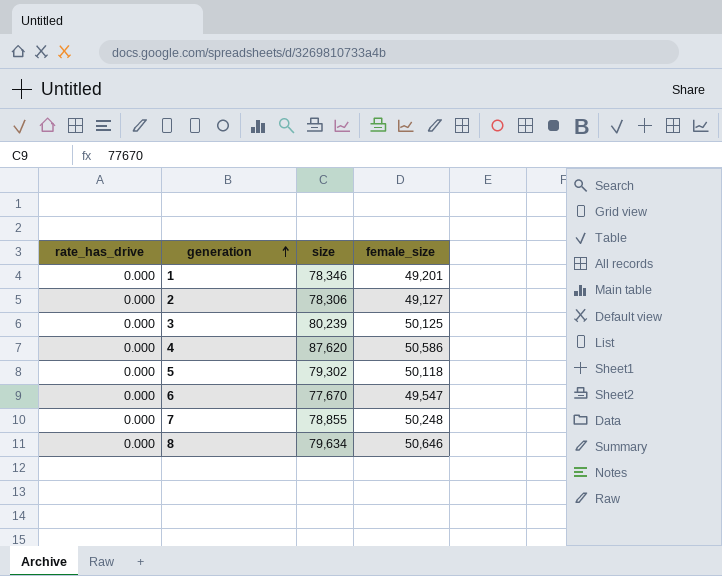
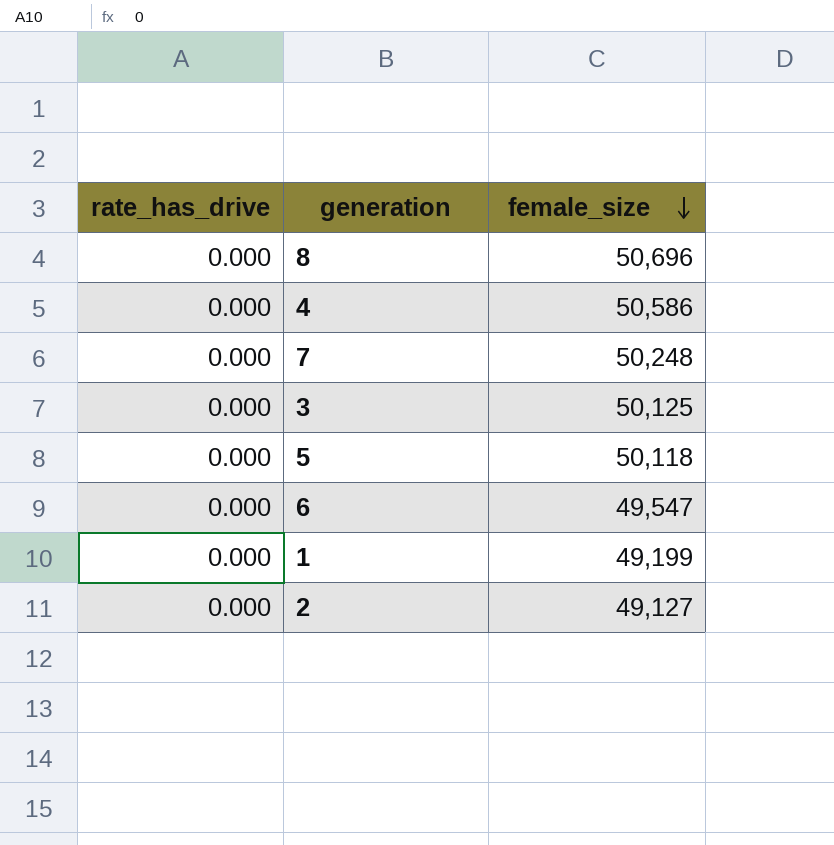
row order: generation ascending -> female_size descending
column size | position: 3 -> none
8 | female_size: 50,646 -> 50,696
1 | female_size: 49,201 -> 49,199

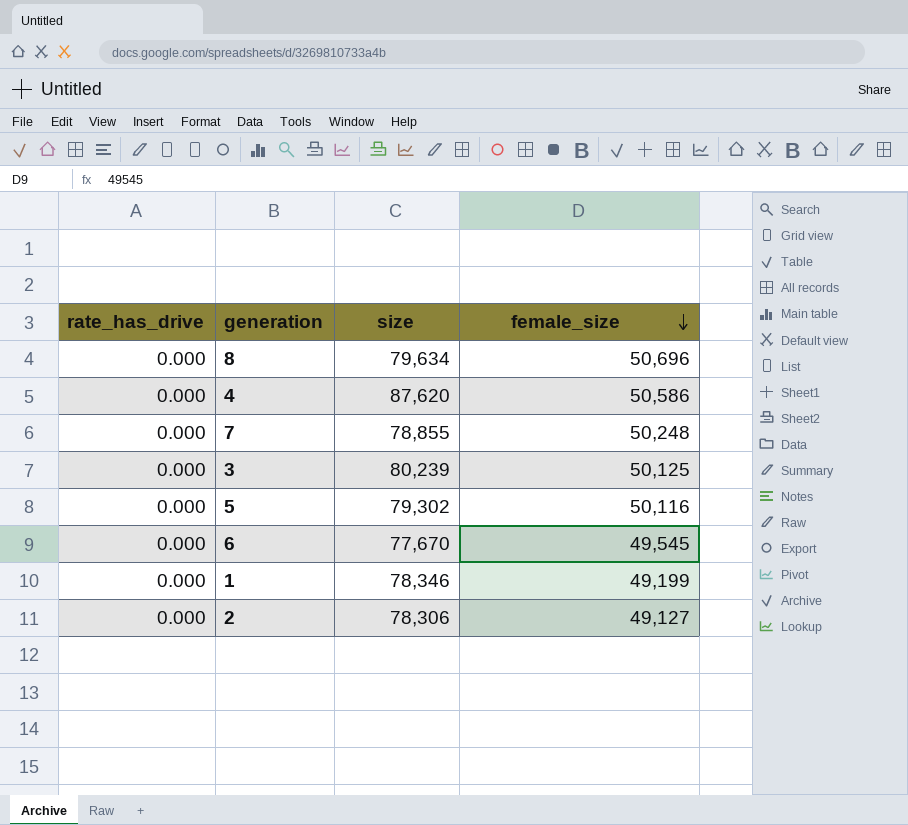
column size | position: none -> 3
5 | female_size: 50,118 -> 50,116
6 | female_size: 49,547 -> 49,545

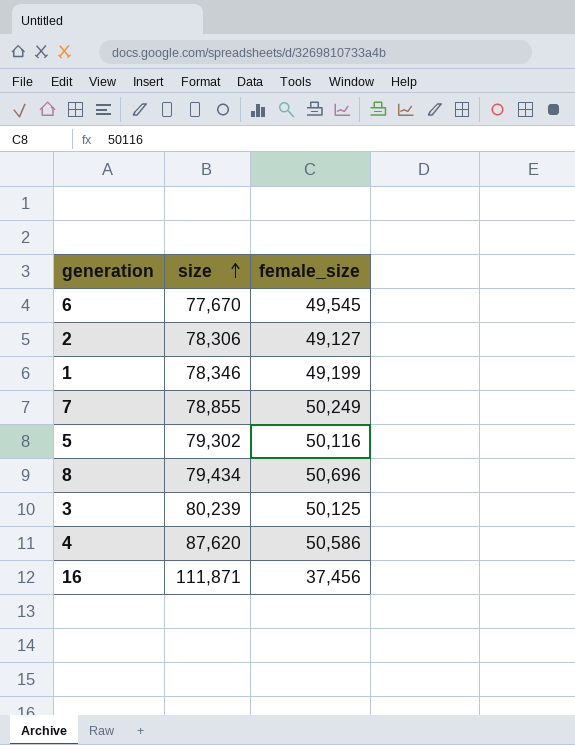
row order: female_size descending -> size ascending
column rate_has_drive | position: 1 -> none
7 | female_size: 50,248 -> 50,249
8 | size: 79,634 -> 79,434
row 16: none -> 111,871 | 37,456

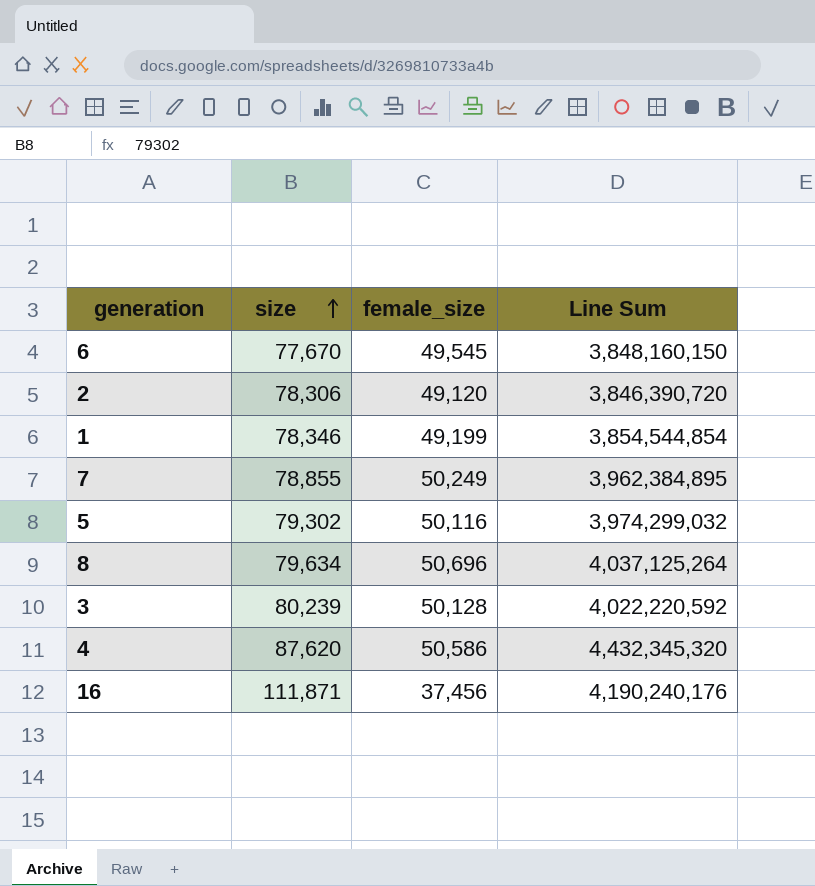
column Line Sum | formula: none -> [size] * [female_size]
2 | female_size: 49,127 -> 49,120
8 | size: 79,434 -> 79,634
3 | female_size: 50,125 -> 50,128

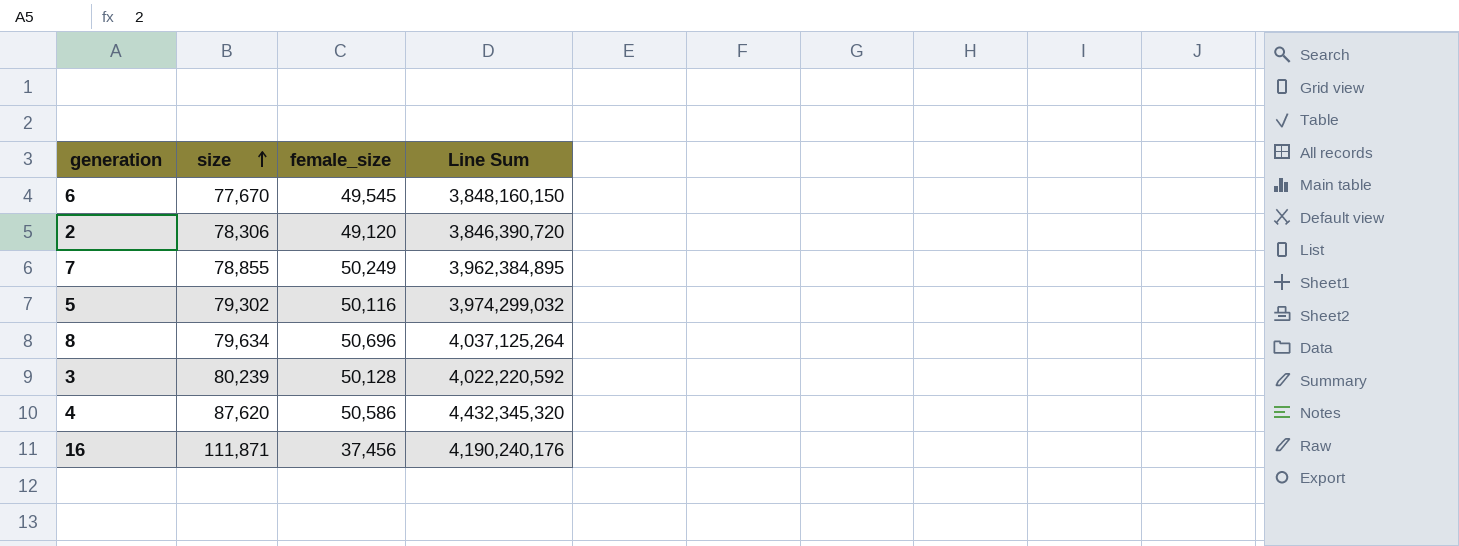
row 1: 78,346 | 49,199 | 3,854,544,854 -> none

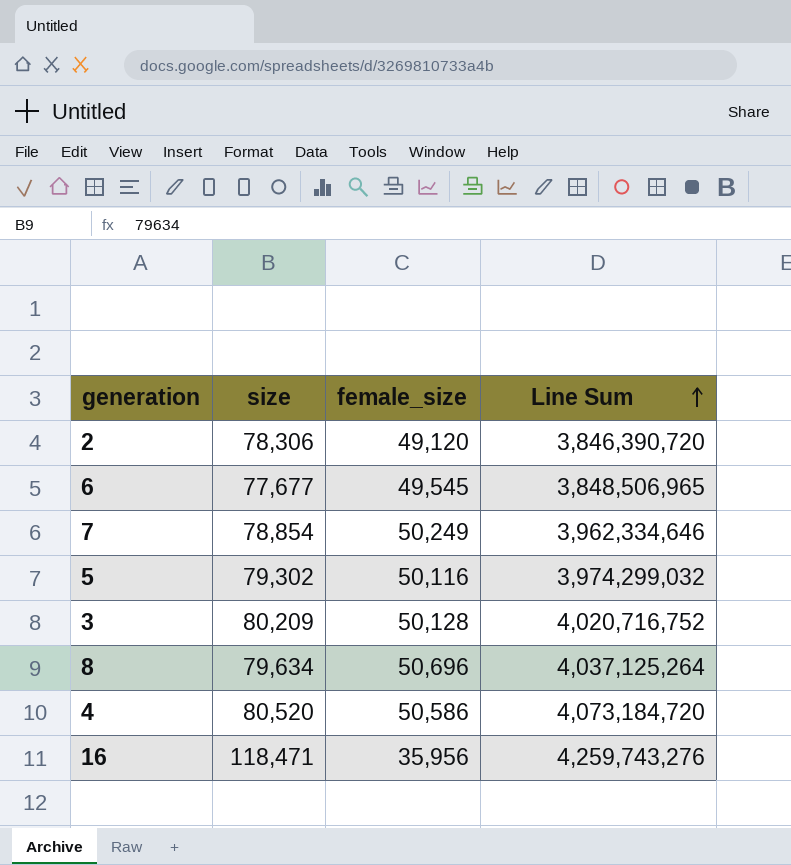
row order: size ascending -> Line Sum ascending
6 | size: 77,670 -> 77,677
6 | Line Sum: 3,848,160,150 -> 3,848,506,965
7 | size: 78,855 -> 78,854
7 | Line Sum: 3,962,384,895 -> 3,962,334,646
3 | size: 80,239 -> 80,209
3 | Line Sum: 4,022,220,592 -> 4,020,716,752
4 | size: 87,620 -> 80,520
4 | Line Sum: 4,432,345,320 -> 4,073,184,720
16 | size: 111,871 -> 118,471
16 | female_size: 37,456 -> 35,956
16 | Line Sum: 4,190,240,176 -> 4,259,743,276

